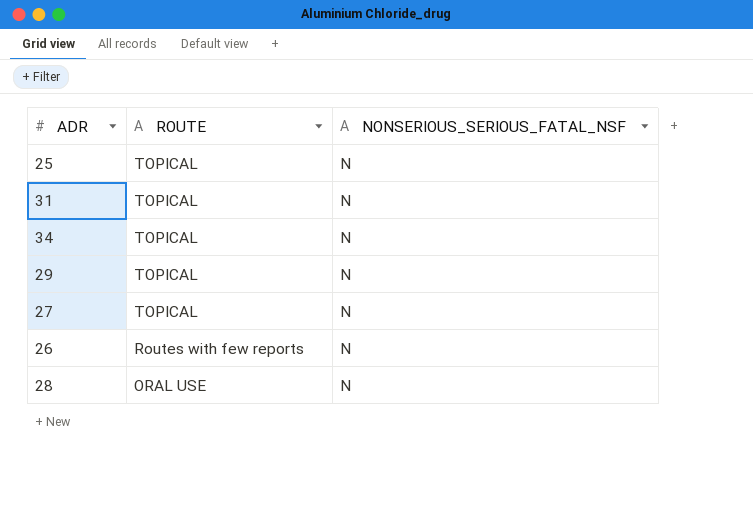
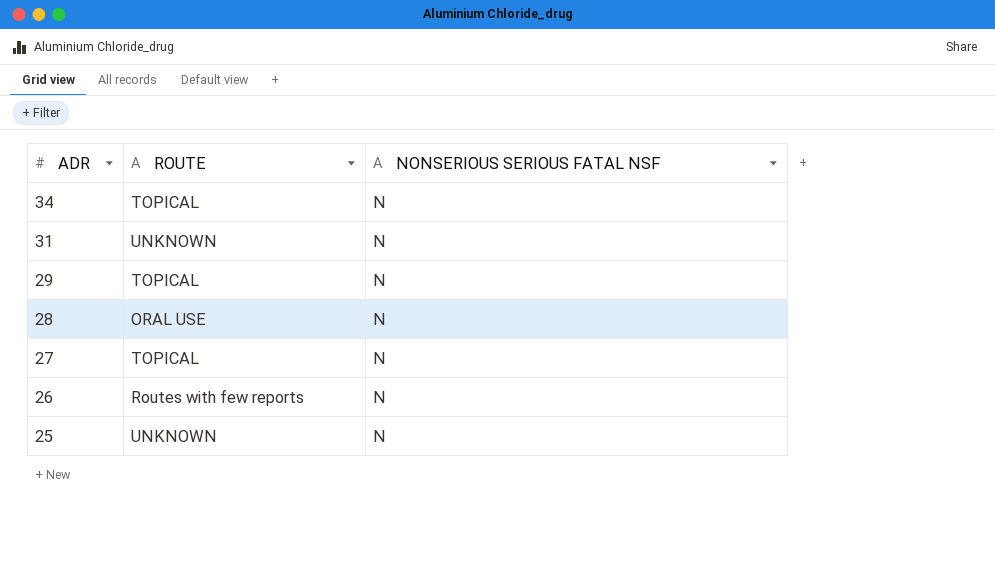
row order: ROUTE descending -> ADR descending
column name: NONSERIOUS_SERIOUS_FATAL_NSF -> NONSERIOUS SERIOUS FATAL NSF
31 | ROUTE: TOPICAL -> UNKNOWN
25 | ROUTE: TOPICAL -> UNKNOWN

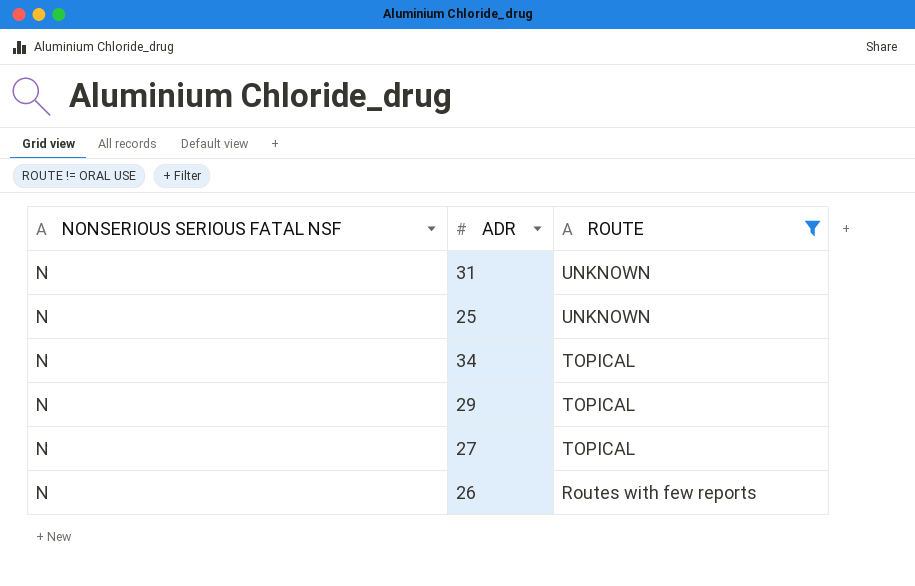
filter: none -> ROUTE != ORAL USE
row order: ADR descending -> ROUTE descending
column NONSERIOUS SERIOUS FATAL NSF | position: 3 -> 1

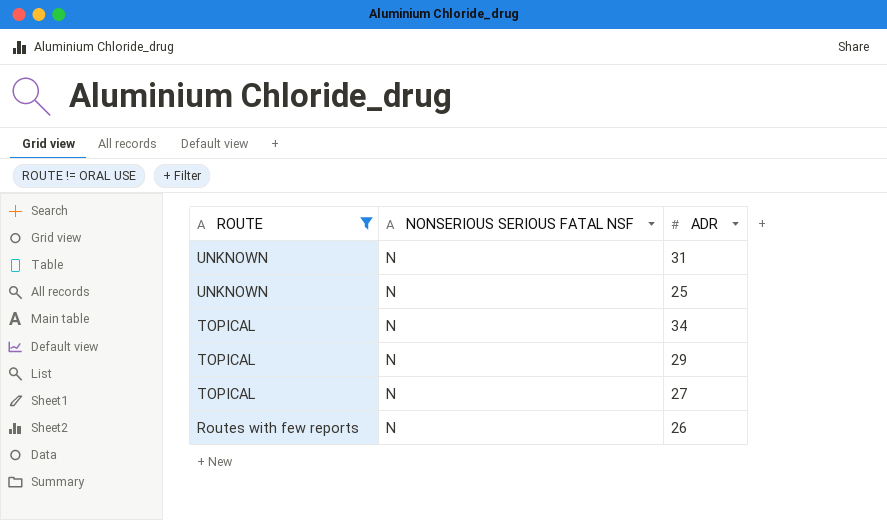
column ROUTE | position: 3 -> 1

